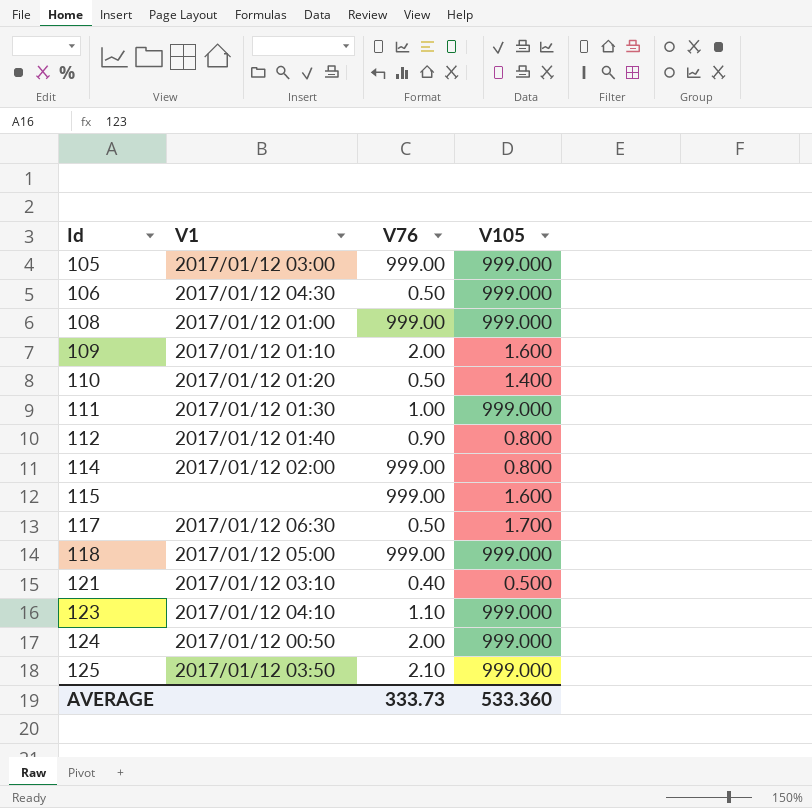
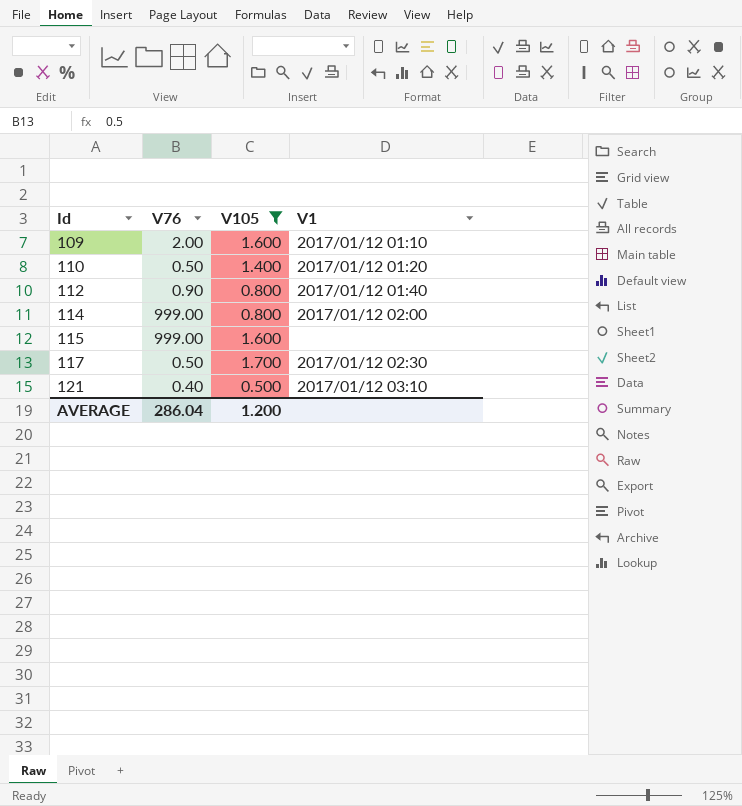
filter: none -> V105 != 999.000
column V1 | position: 2 -> 4
117 | V1: 2017/01/12 06:30 -> 2017/01/12 02:30
AVERAGE | V76: 333.73 -> 286.04
AVERAGE | V105: 533.360 -> 1.200

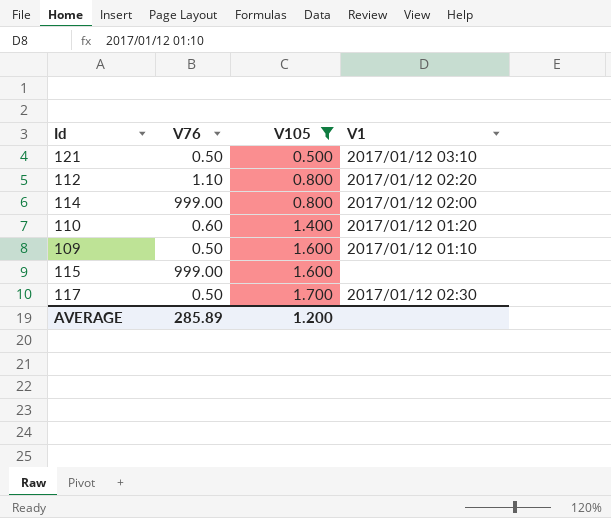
row order: Id ascending -> V105 ascending
121 | V76: 0.40 -> 0.50
112 | V76: 0.90 -> 1.10
112 | V1: 2017/01/12 01:40 -> 2017/01/12 02:20
110 | V76: 0.50 -> 0.60
109 | V76: 2.00 -> 0.50
AVERAGE | V76: 286.04 -> 285.89

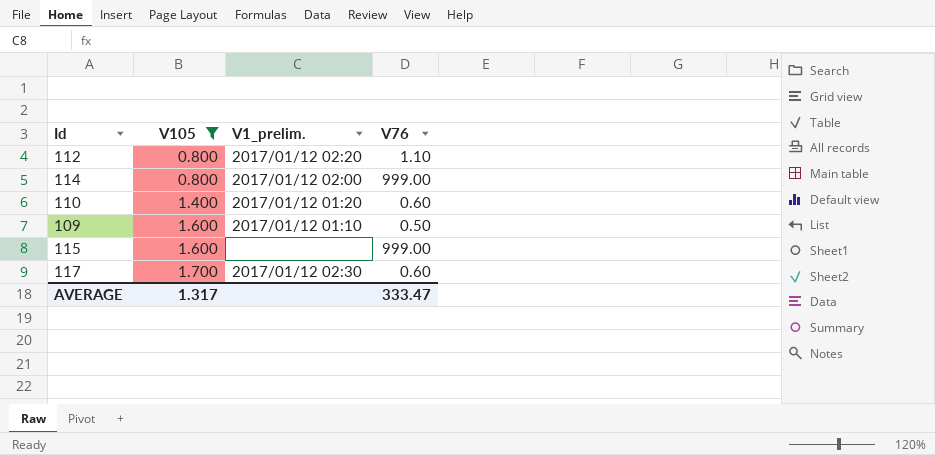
column name: V1 -> V1_prelim.
column V76 | position: 2 -> 4
row 121: 0.50 | 0.500 | 2017/01/12 03:10 -> none
117 | V76: 0.50 -> 0.60
AVERAGE | V105: 1.200 -> 1.317
AVERAGE | V76: 285.89 -> 333.47

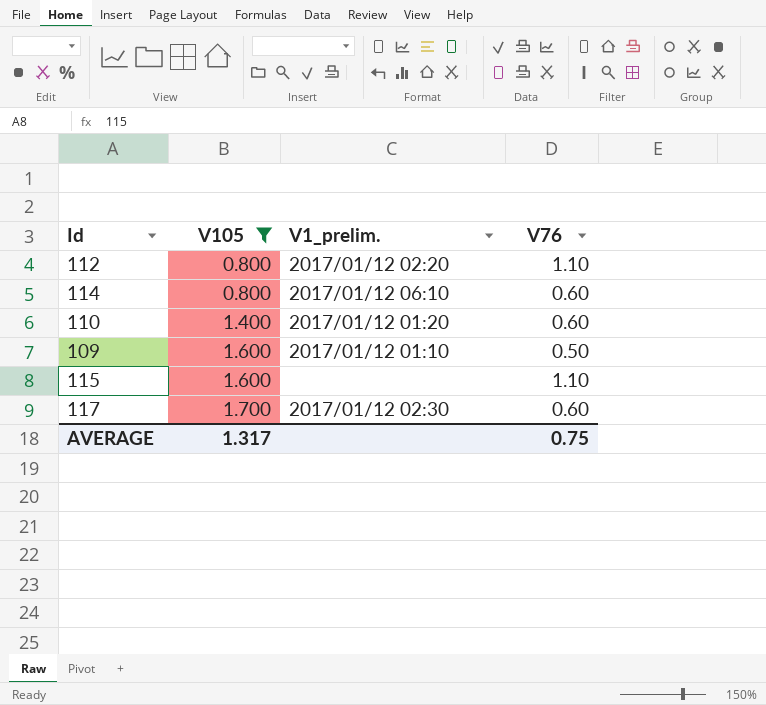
114 | V1_prelim.: 2017/01/12 02:00 -> 2017/01/12 06:10
114 | V76: 999.00 -> 0.60
115 | V76: 999.00 -> 1.10
AVERAGE | V76: 333.47 -> 0.75

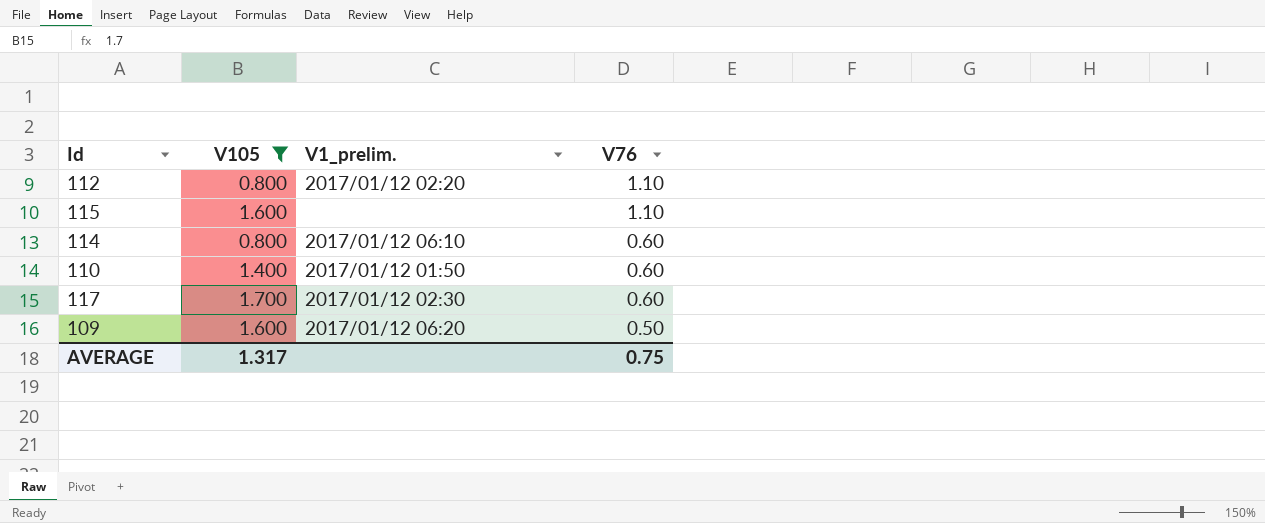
row order: V105 ascending -> V76 descending
110 | V1_prelim.: 2017/01/12 01:20 -> 2017/01/12 01:50
109 | V1_prelim.: 2017/01/12 01:10 -> 2017/01/12 06:20

